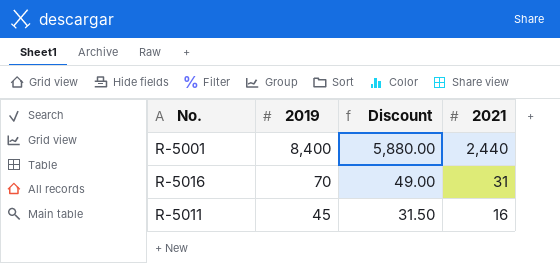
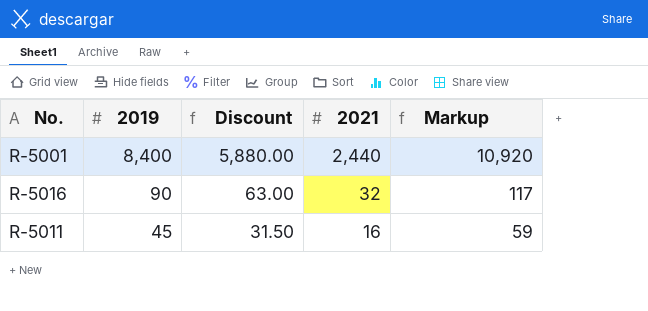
column Markup | formula: none -> [2019] * 1.3
R-5016 | 2019: 70 -> 90
R-5016 | Discount: 49.00 -> 63.00
R-5016 | 2021: 31 -> 32

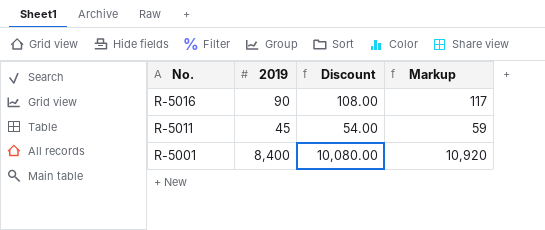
row order: 2019 descending -> No. descending
column 2021 | position: 4 -> none
column Discount | formula: [2019] * 0.7 -> [2019] * 1.2

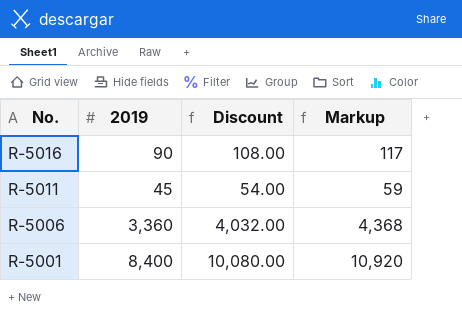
row R-5006: none -> 3,360 | 4,032.00 | 4,368

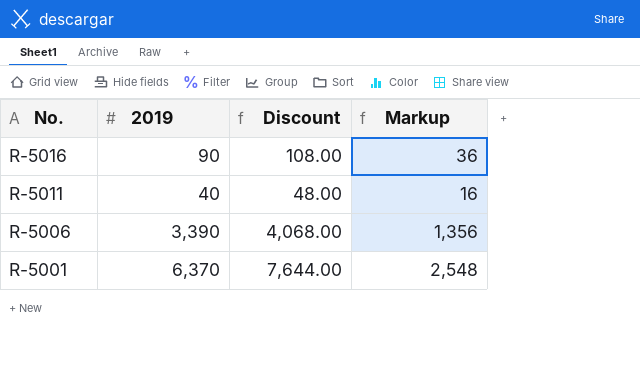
column Markup | formula: [2019] * 1.3 -> [2019] * 0.4
R-5011 | 2019: 45 -> 40
R-5011 | Discount: 54.00 -> 48.00
R-5006 | 2019: 3,360 -> 3,390
R-5006 | Discount: 4,032.00 -> 4,068.00
R-5001 | 2019: 8,400 -> 6,370
R-5001 | Discount: 10,080.00 -> 7,644.00

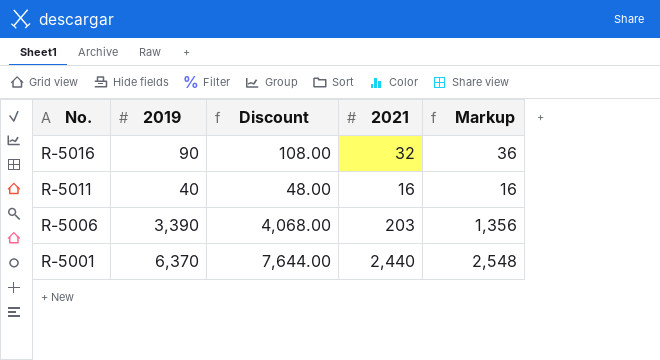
column 2021 | position: none -> 4

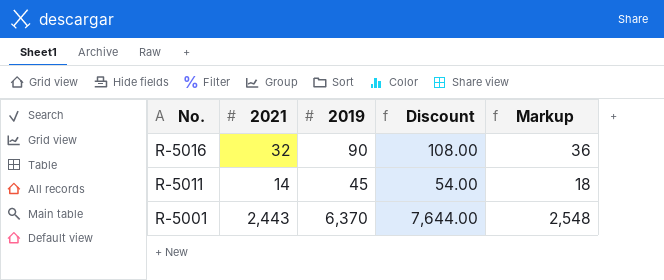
column 2021 | position: 4 -> 2
row R-5006: 3,390 | 4,068.00 | 203 | 1,356 -> none
R-5011 | 2021: 16 -> 14
R-5011 | 2019: 40 -> 45
R-5011 | Discount: 48.00 -> 54.00
R-5011 | Markup: 16 -> 18
R-5001 | 2021: 2,440 -> 2,443

